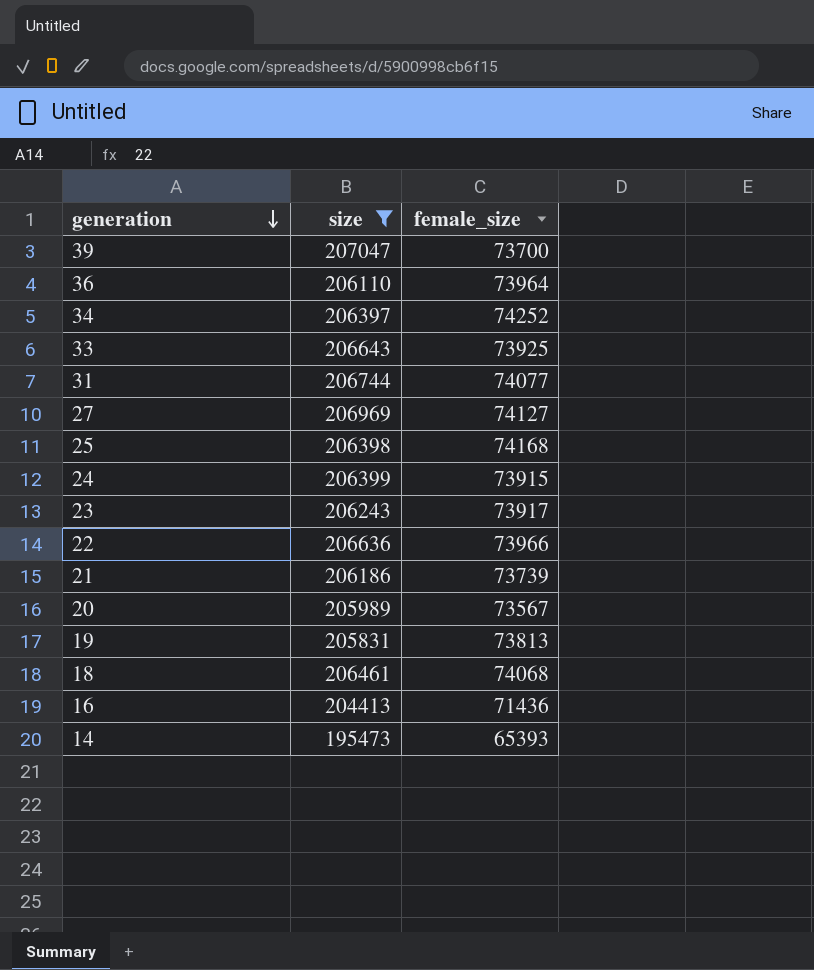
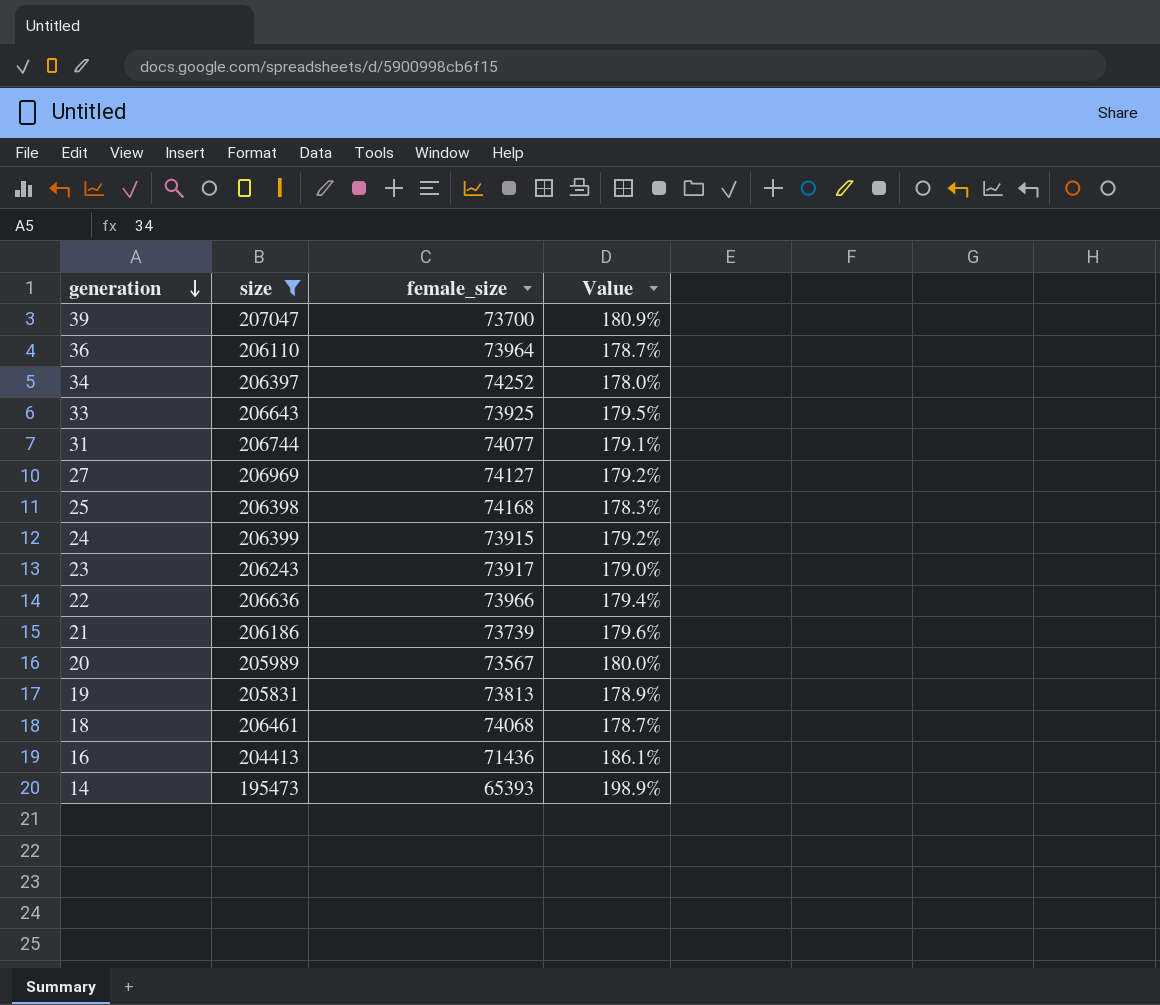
column Value | formula: none -> ([size] - [female_size]) / [female_size]

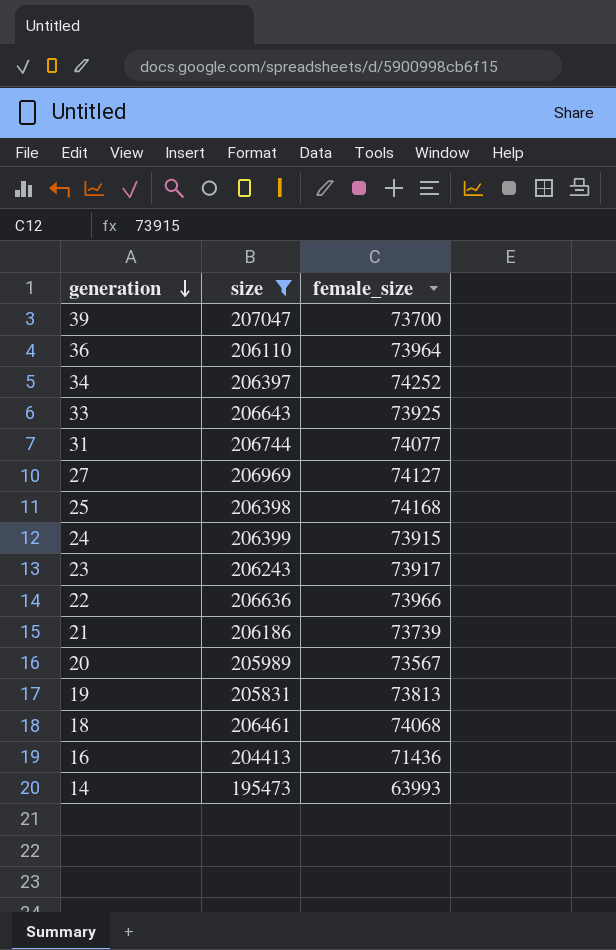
column Value | formula: ([size] - [female_size]) / [female_size] -> none
14 | female_size: 65393 -> 63993

